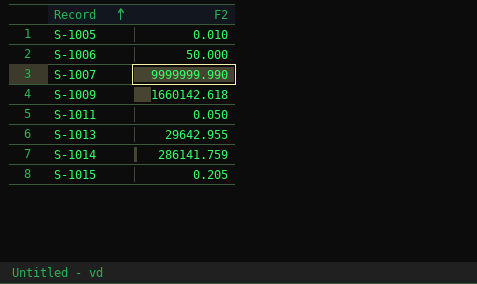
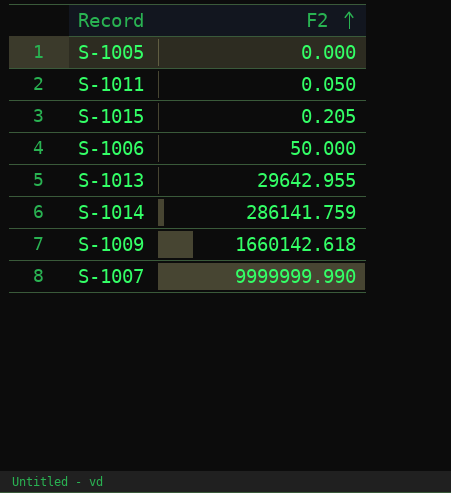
row order: Record ascending -> F2 ascending
S-1005 | F2: 0.010 -> 0.000

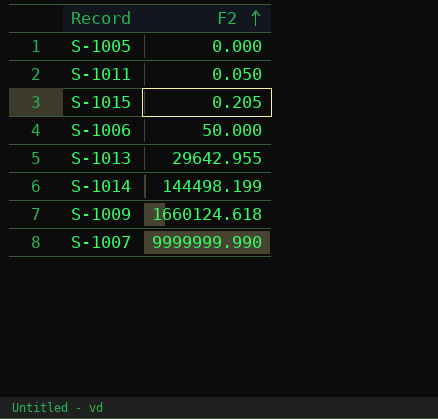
S-1014 | F2: 286141.759 -> 144498.199
S-1009 | F2: 1660142.618 -> 1660124.618

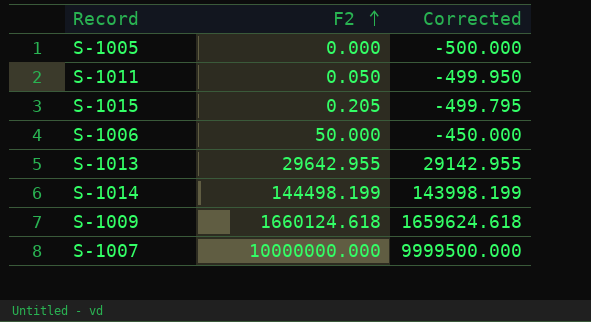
column Corrected | formula: none -> [F2] - 500
S-1007 | F2: 9999999.990 -> 10000000.000

